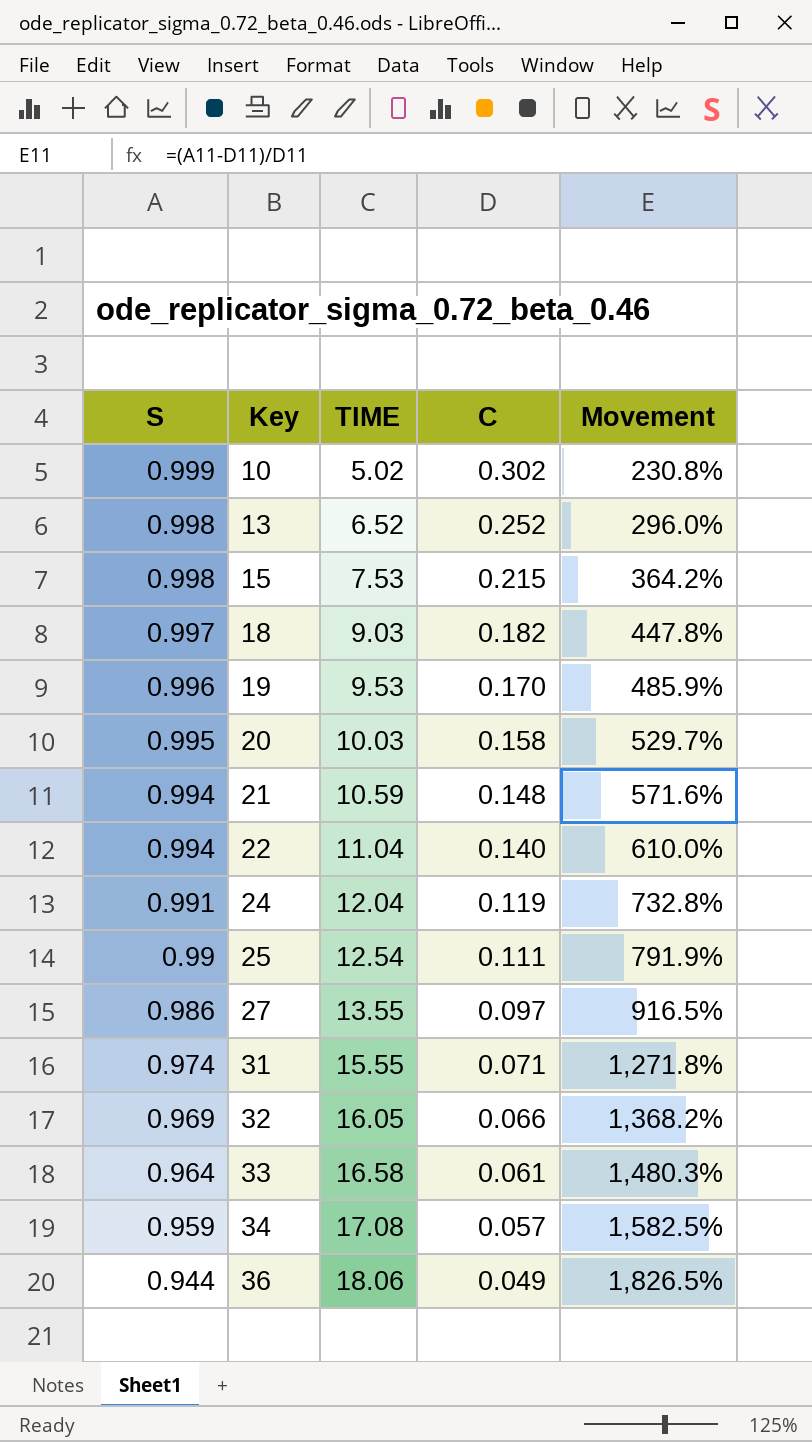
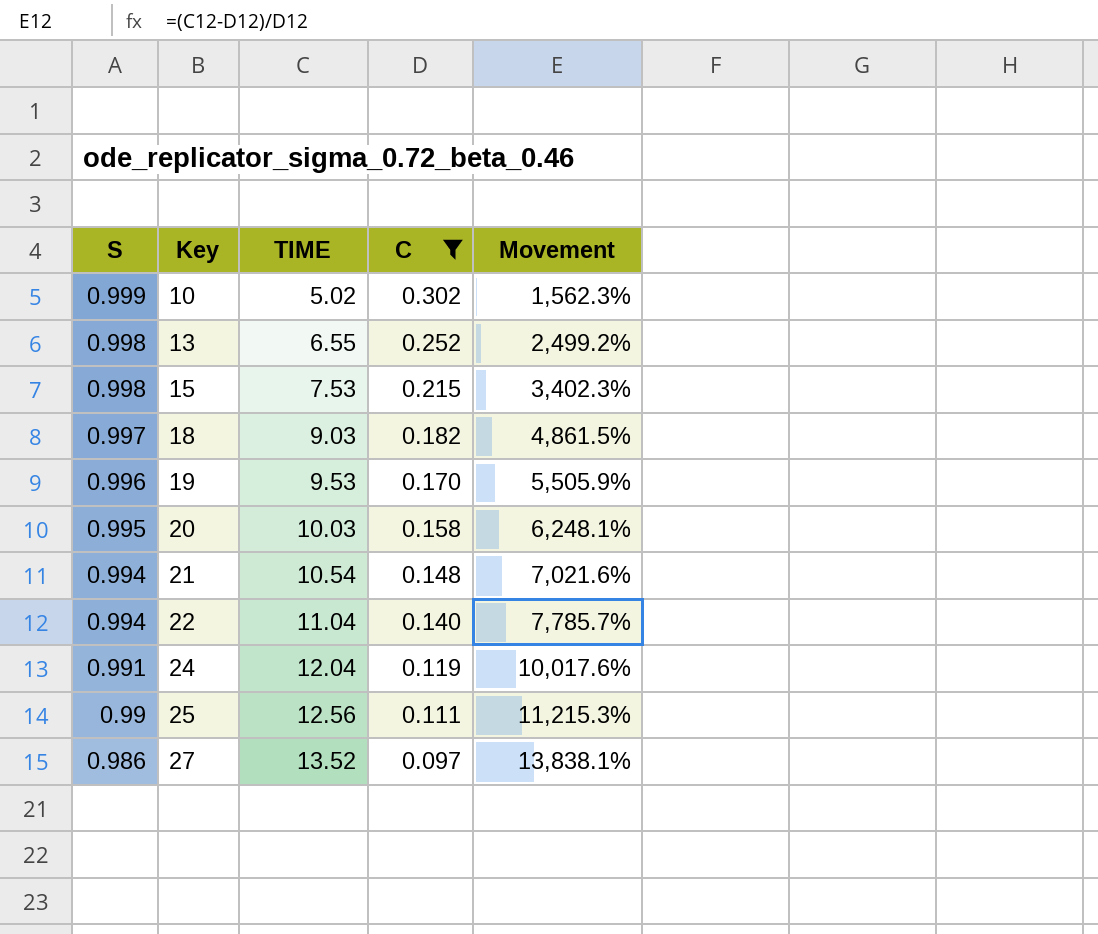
filter: none -> C >= 0.097
column Movement | formula: ([S] - [C]) / [C] -> ([TIME] - [C]) / [C]
13 | TIME: 6.52 -> 6.55
21 | TIME: 10.59 -> 10.54
25 | TIME: 12.54 -> 12.56
27 | TIME: 13.55 -> 13.52

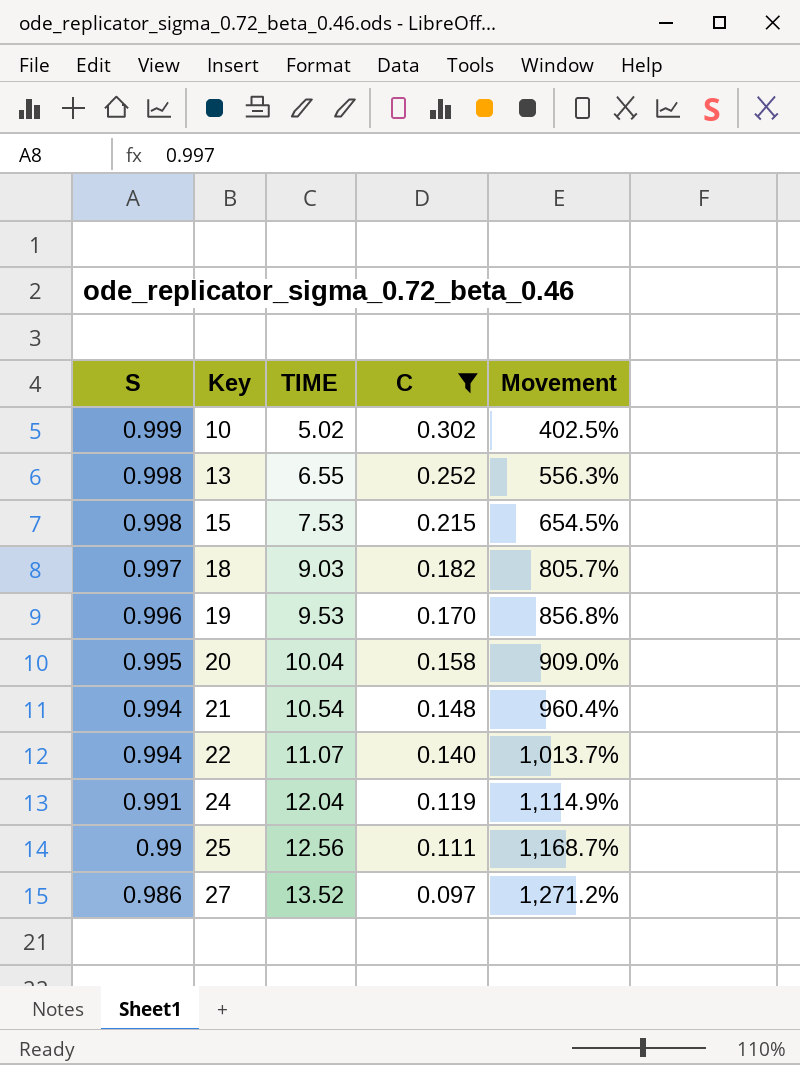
column Movement | formula: ([TIME] - [C]) / [C] -> ([TIME] - [S]) / [S]
20 | TIME: 10.03 -> 10.04
22 | TIME: 11.04 -> 11.07

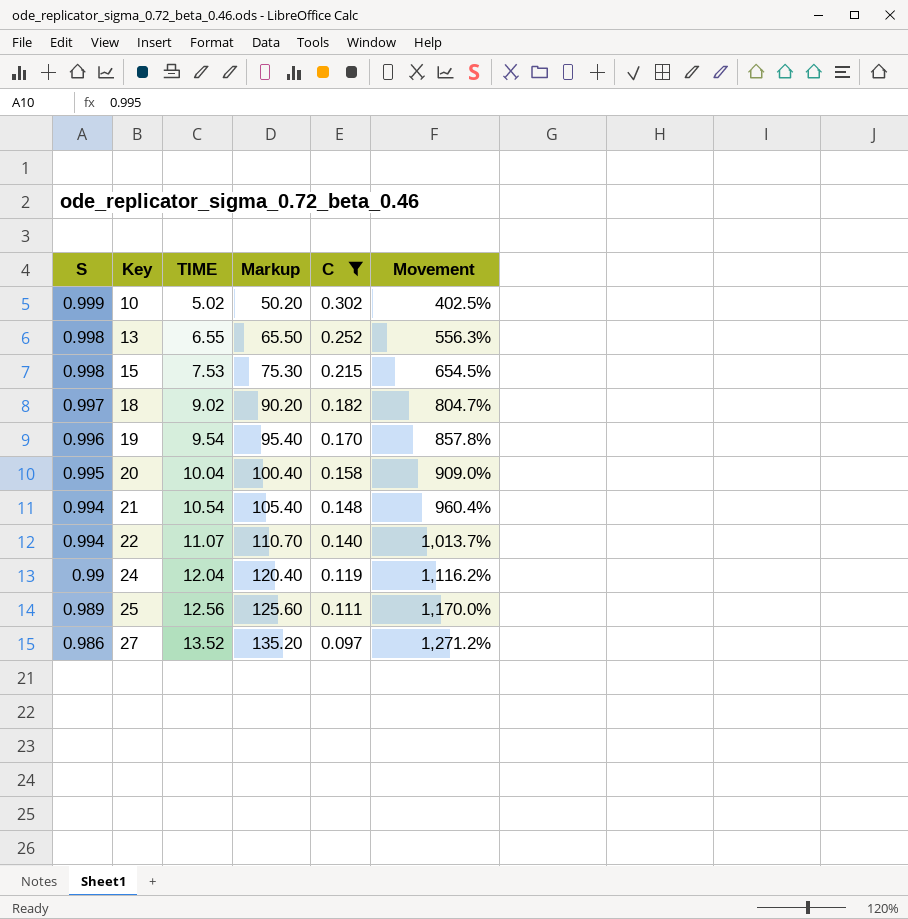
column Markup | formula: none -> [TIME] * 10
18 | TIME: 9.03 -> 9.02
18 | Movement: 805.7% -> 804.7%
19 | TIME: 9.53 -> 9.54
19 | Movement: 856.8% -> 857.8%
24 | S: 0.991 -> 0.99
24 | Movement: 1,114.9% -> 1,116.2%
25 | S: 0.99 -> 0.989
25 | Movement: 1,168.7% -> 1,170.0%

